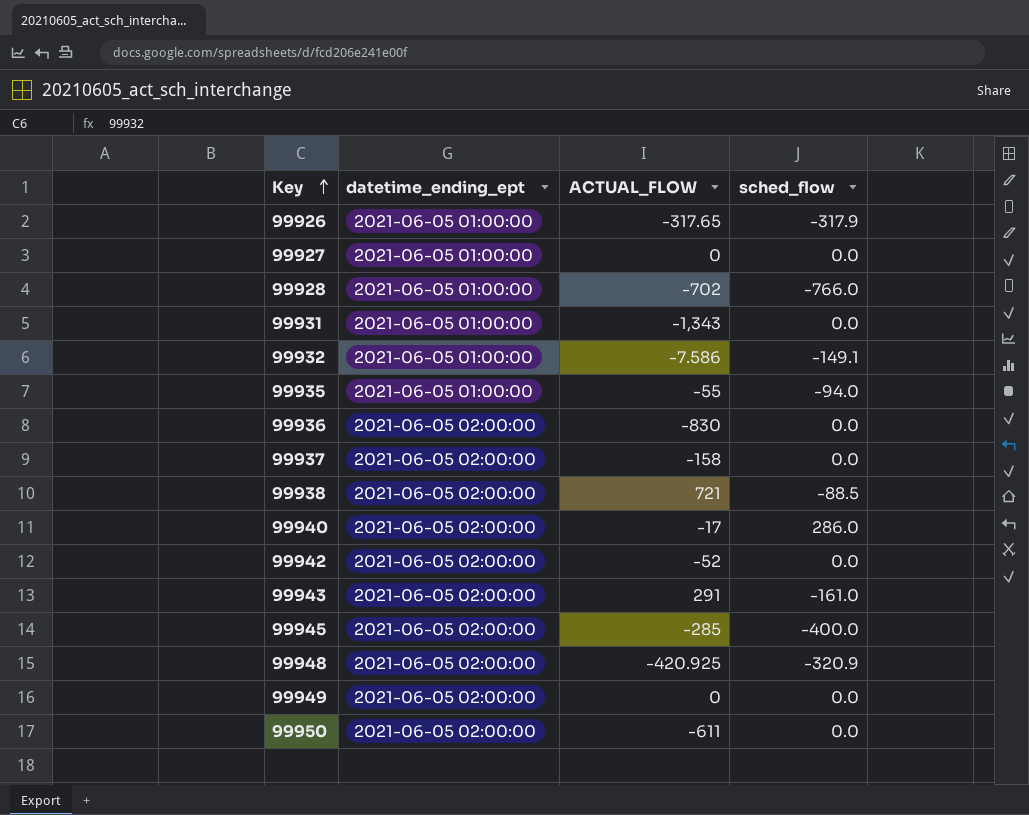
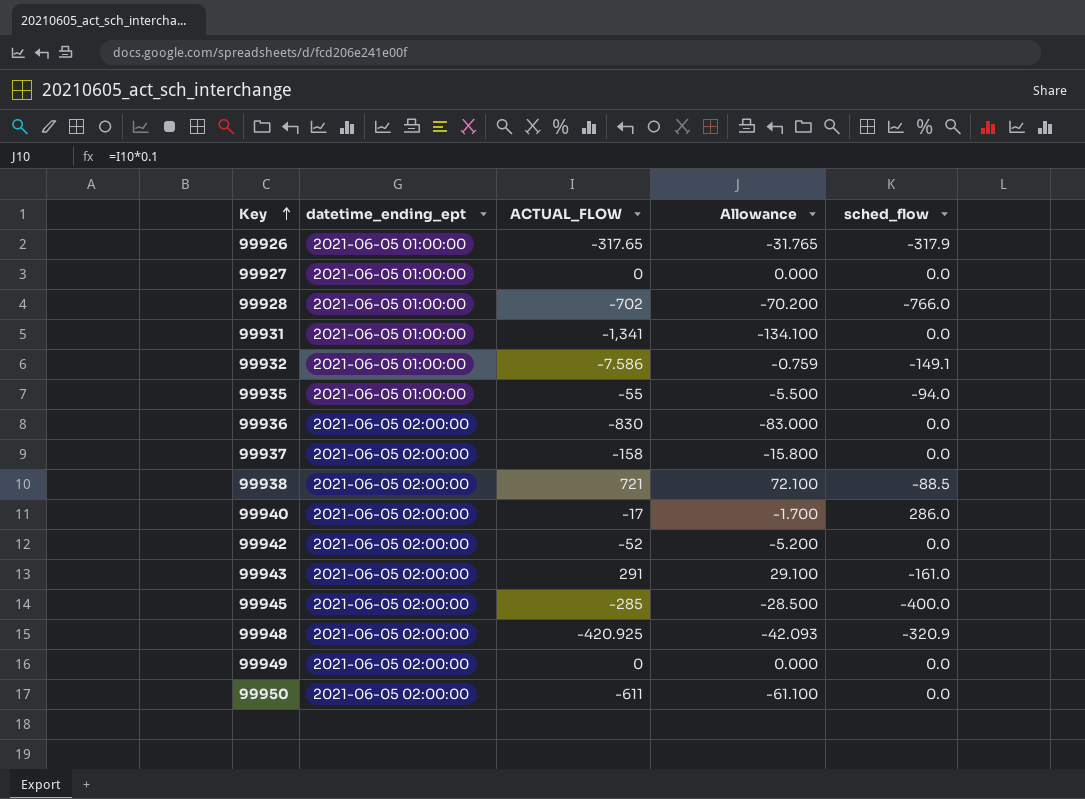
column Allowance | formula: none -> [ACTUAL_FLOW] * 0.1
99931 | ACTUAL_FLOW: -1,343 -> -1,341

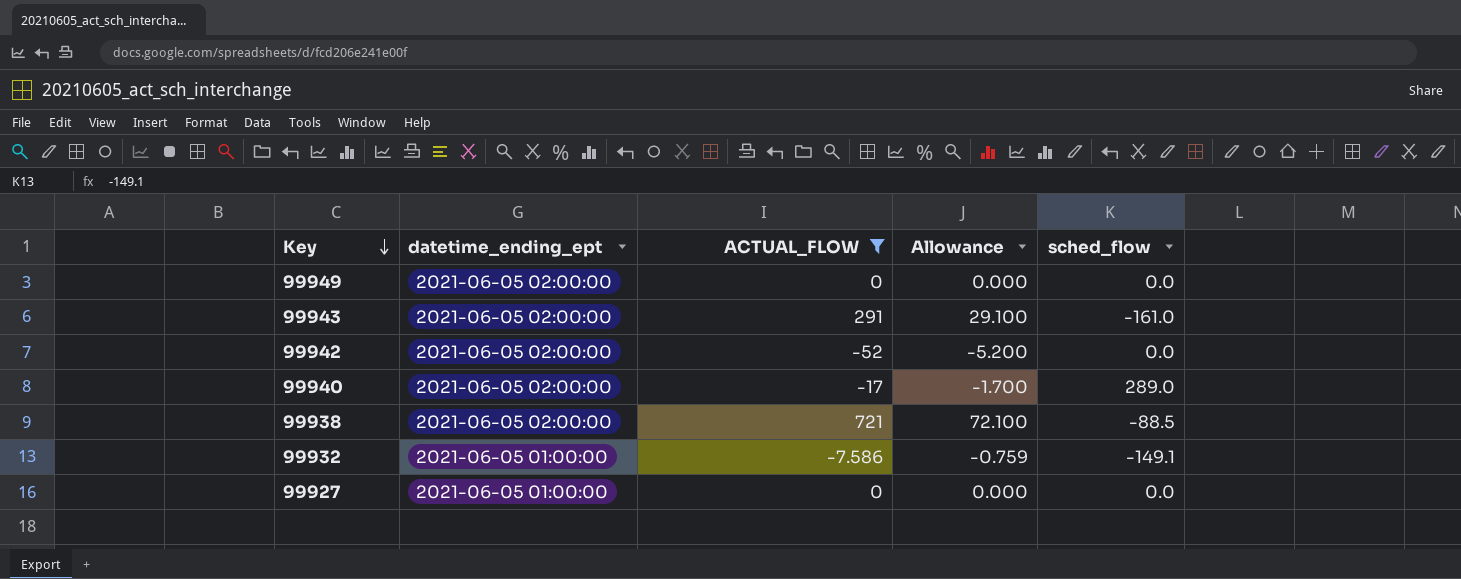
filter: none -> ACTUAL_FLOW >= -52
row order: Key ascending -> Key descending
99940 | sched_flow: 286.0 -> 289.0

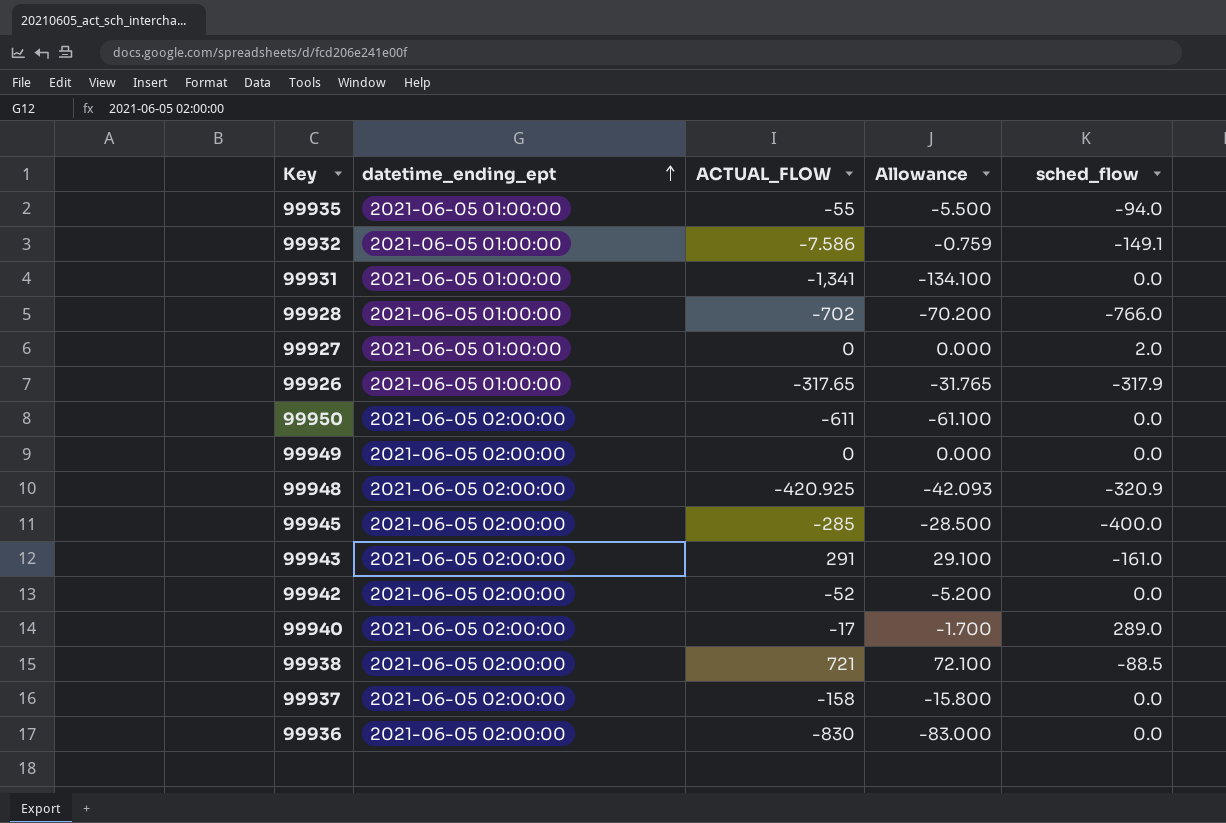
filter: ACTUAL_FLOW >= -52 -> none
row order: Key descending -> datetime_ending_ept ascending
99927 | sched_flow: 0.0 -> 2.0

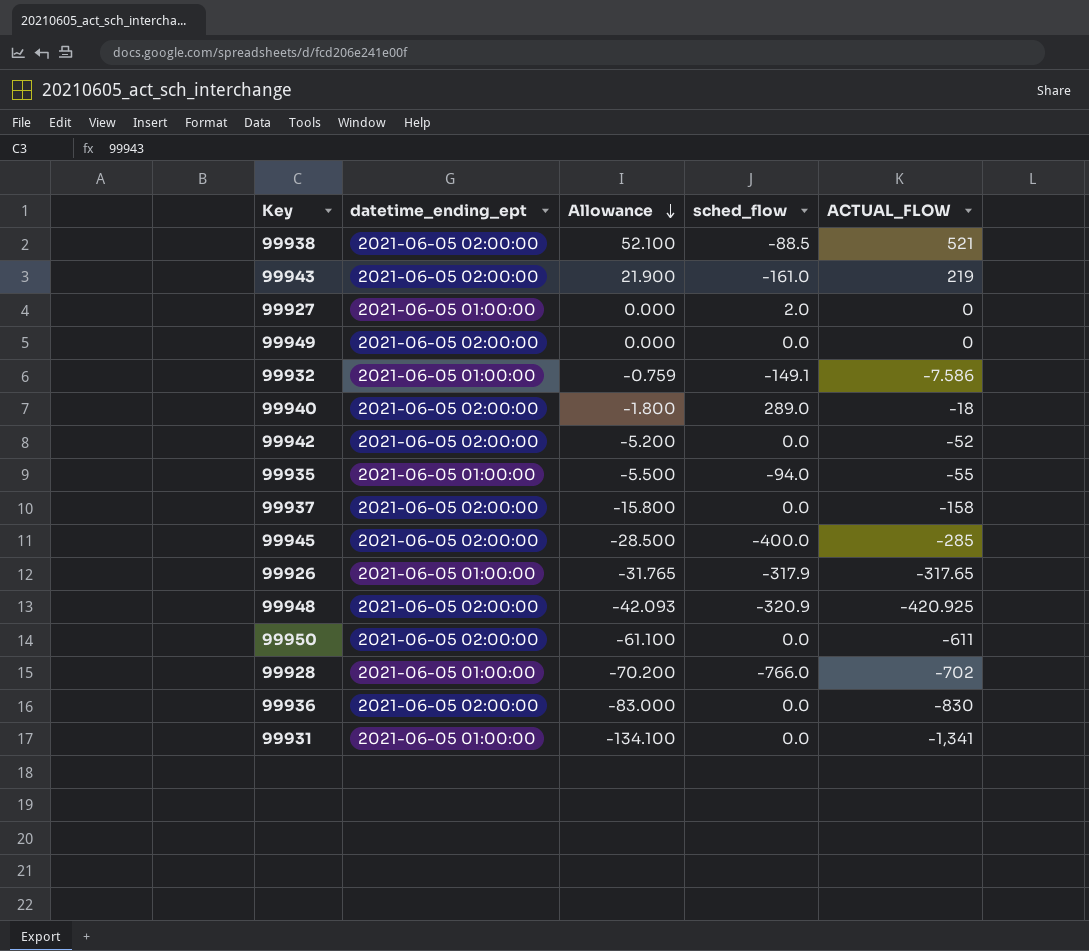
row order: datetime_ending_ept ascending -> Allowance descending
column ACTUAL_FLOW | position: 3 -> 5
99938 | Allowance: 72.100 -> 52.100
99938 | ACTUAL_FLOW: 721 -> 521
99943 | Allowance: 29.100 -> 21.900
99943 | ACTUAL_FLOW: 291 -> 219
99940 | Allowance: -1.700 -> -1.800
99940 | ACTUAL_FLOW: -17 -> -18

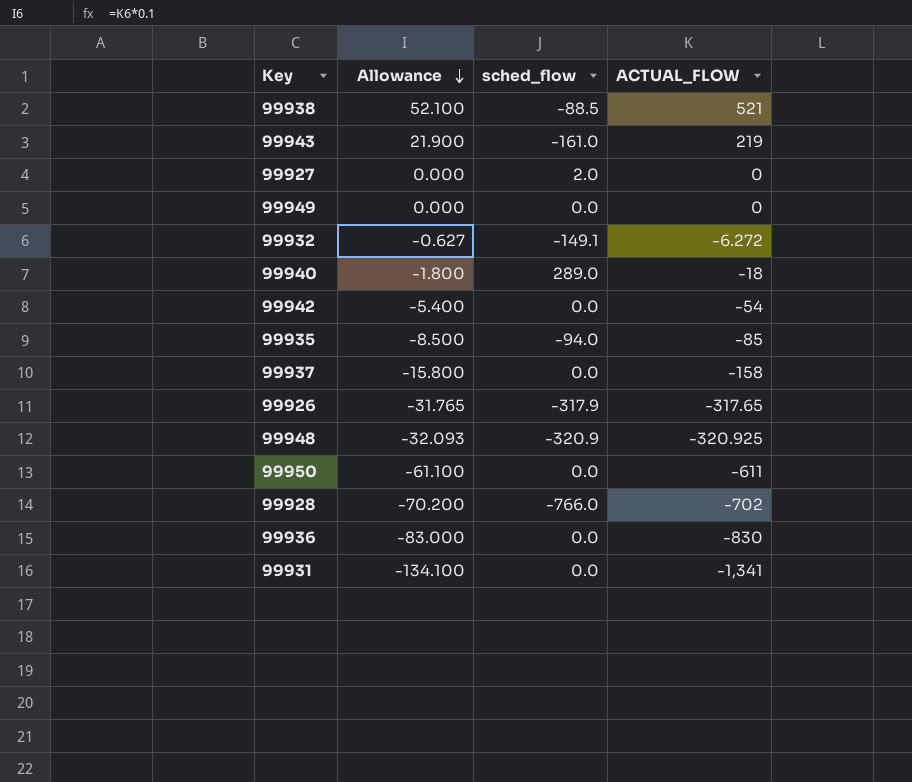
column datetime_ending_ept | position: 2 -> none
row 99945: 2021-06-05 02:00:00 | -28.500 | -400.0 | -285 -> none
99932 | Allowance: -0.759 -> -0.627
99932 | ACTUAL_FLOW: -7.586 -> -6.272
99942 | Allowance: -5.200 -> -5.400
99942 | ACTUAL_FLOW: -52 -> -54
99935 | Allowance: -5.500 -> -8.500
99935 | ACTUAL_FLOW: -55 -> -85
99948 | Allowance: -42.093 -> -32.093
99948 | ACTUAL_FLOW: -420.925 -> -320.925

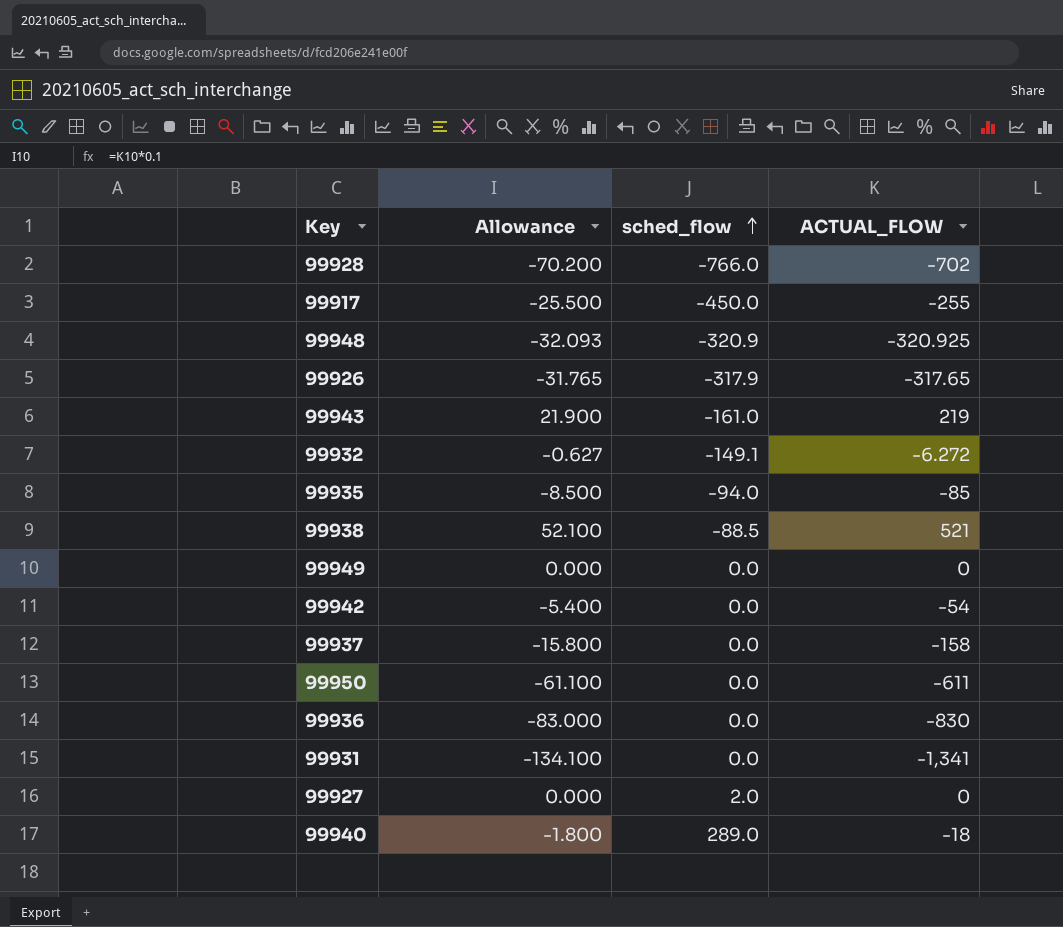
row order: Allowance descending -> sched_flow ascending
row 99917: none -> -25.500 | -450.0 | -255

